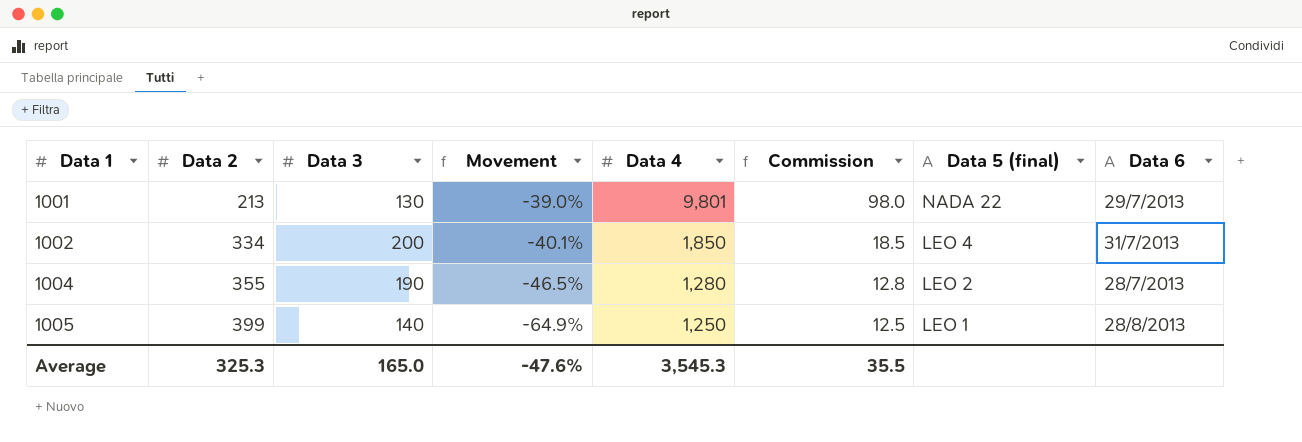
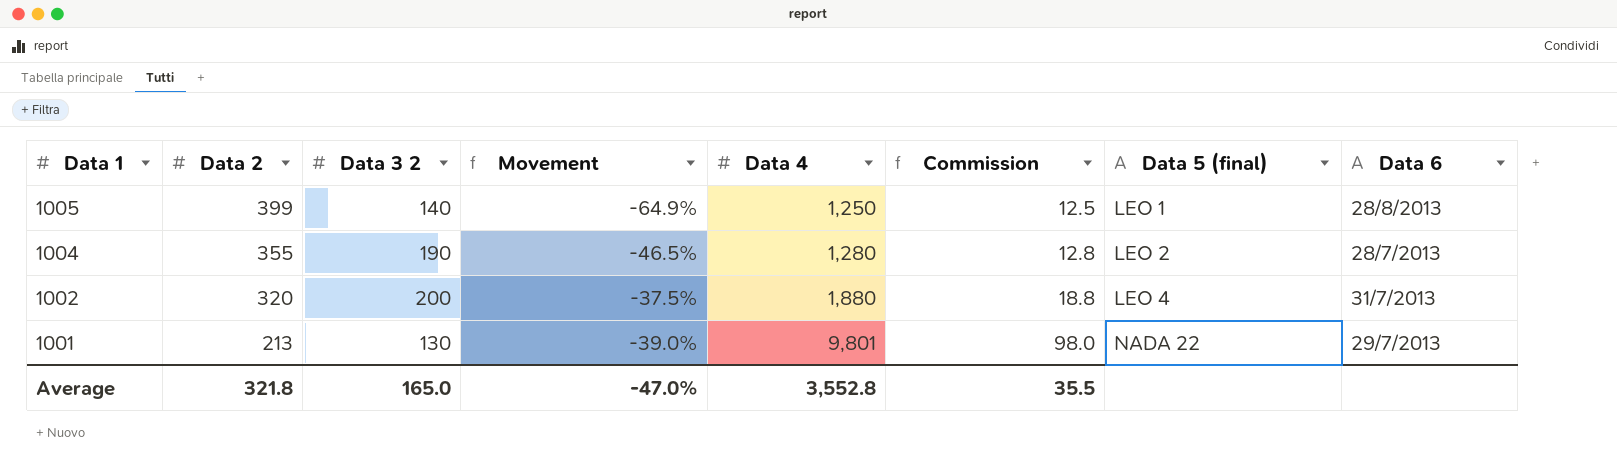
row order: Data 1 ascending -> Data 1 descending
column name: Data 3 -> Data 3 2
1002 | Data 2: 334 -> 320
1002 | Movement: -40.1% -> -37.5%
1002 | Data 4: 1,850 -> 1,880
1002 | Commission: 18.5 -> 18.8
Average | Data 2: 325.3 -> 321.8
Average | Movement: -47.6% -> -47.0%
Average | Data 4: 3,545.3 -> 3,552.8

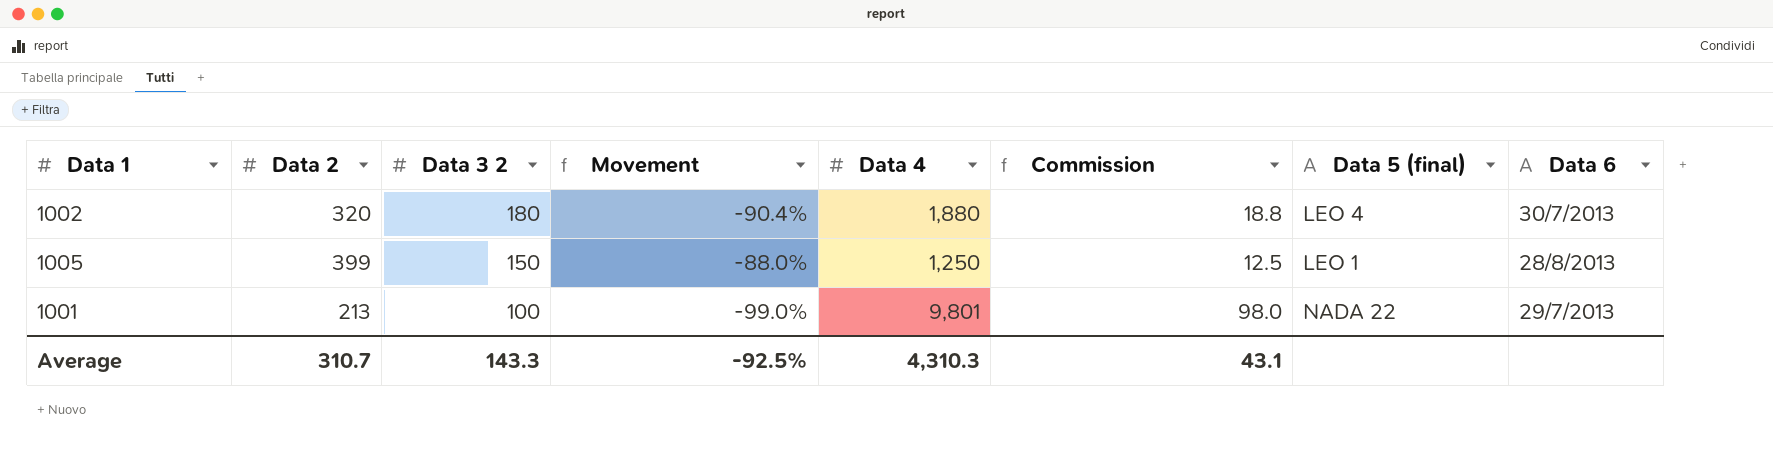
row order: Data 1 descending -> Data 3 2 descending
column Movement | formula: ([Data 3 2] - [Data 2]) / [Data 2] -> ([Data 3 2] - [Data 4]) / [Data 4]
row 1004: 355 | 190 | -46.5% | 1,280 | 12.8 | LEO 2 | 28/7/2013 -> none
1002 | Data 3 2: 200 -> 180
1002 | Data 6: 31/7/2013 -> 30/7/2013
1005 | Data 3 2: 140 -> 150
1001 | Data 3 2: 130 -> 100
Average | Data 2: 321.8 -> 310.7
Average | Data 3 2: 165.0 -> 143.3
Average | Movement: -47.0% -> -92.5%
Average | Data 4: 3,552.8 -> 4,310.3
Average | Commission: 35.5 -> 43.1

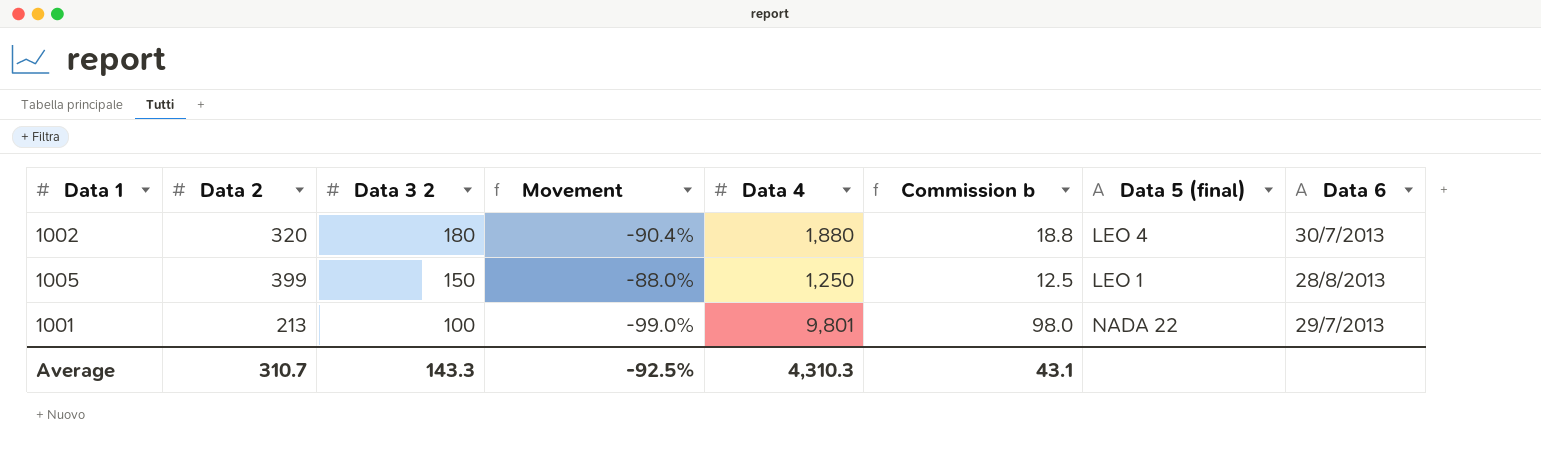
column name: Commission -> Commission b

